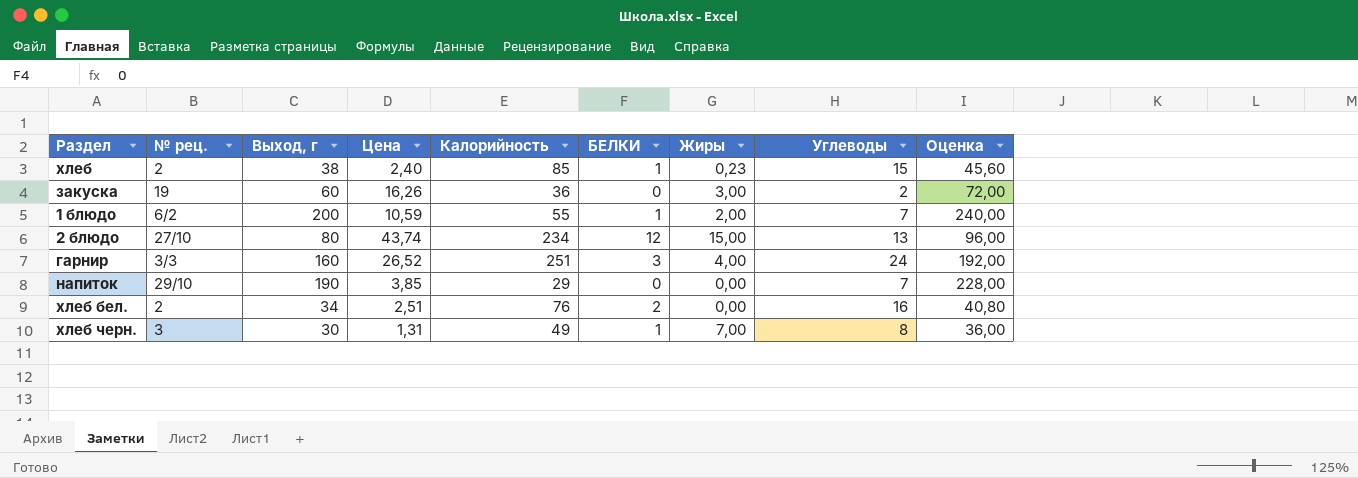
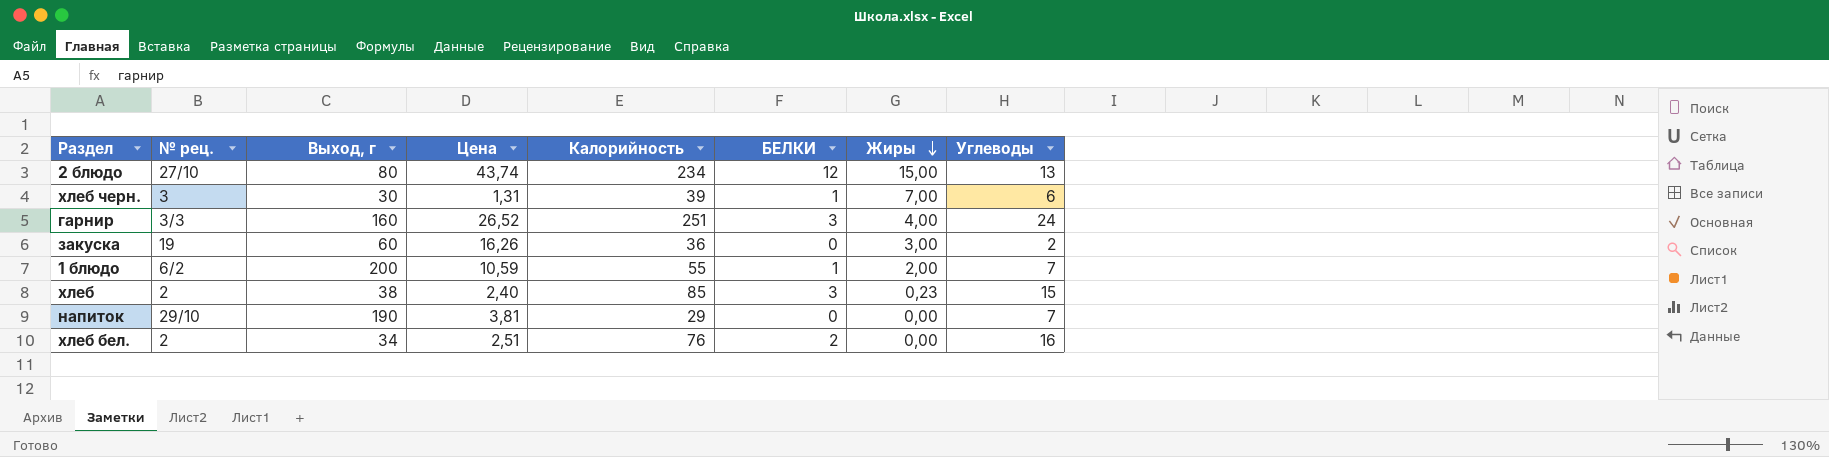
row order: none -> Жиры descending
column Оценка | formula: [Выход, г] * 1,2 -> none
хлеб черн. | Калорийность: 49 -> 39
хлеб черн. | Углеводы: 8 -> 6
хлеб | БЕЛКИ: 1 -> 3
напиток | Цена: 3,85 -> 3,81

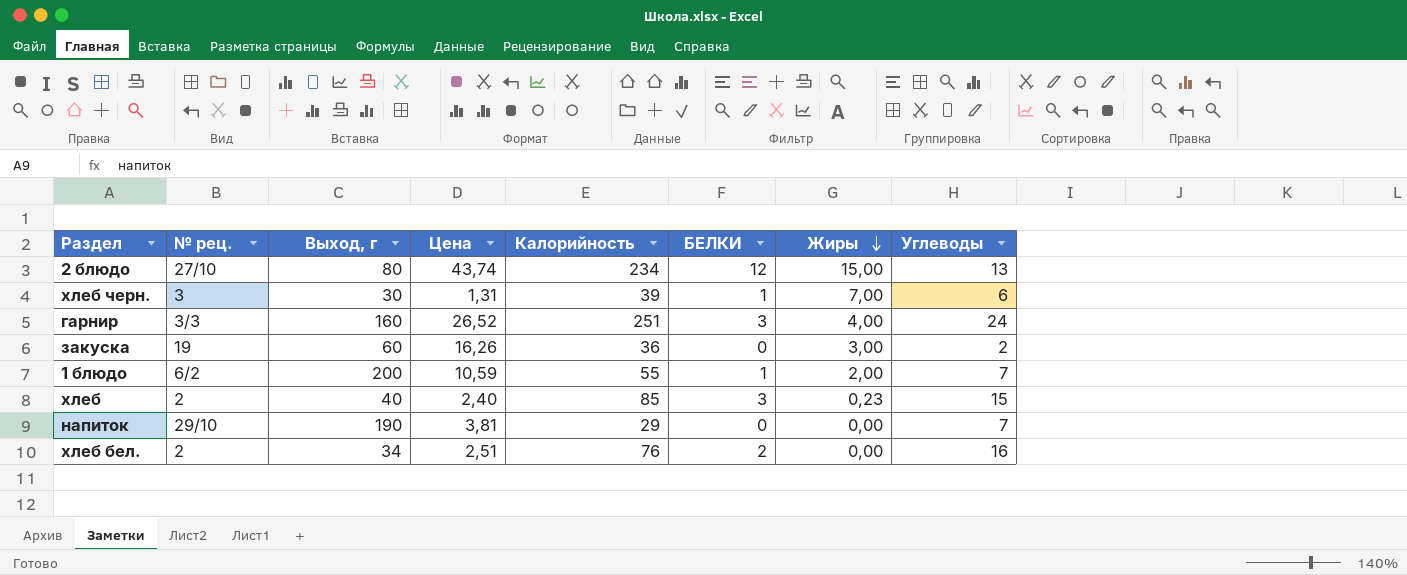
хлеб | Выход, г: 38 -> 40

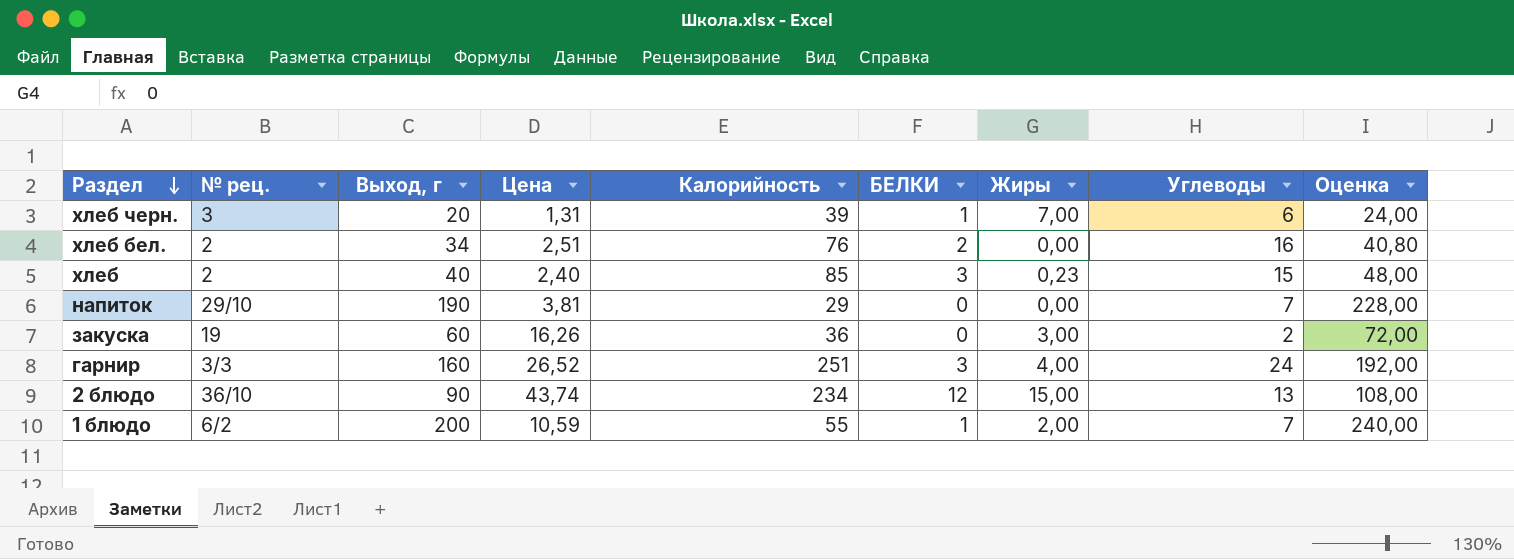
row order: Жиры descending -> Раздел descending
column Оценка | formula: none -> [Выход, г] * 1,2
хлеб черн. | Выход, г: 30 -> 20
2 блюдо | № рец.: 27/10 -> 36/10
2 блюдо | Выход, г: 80 -> 90

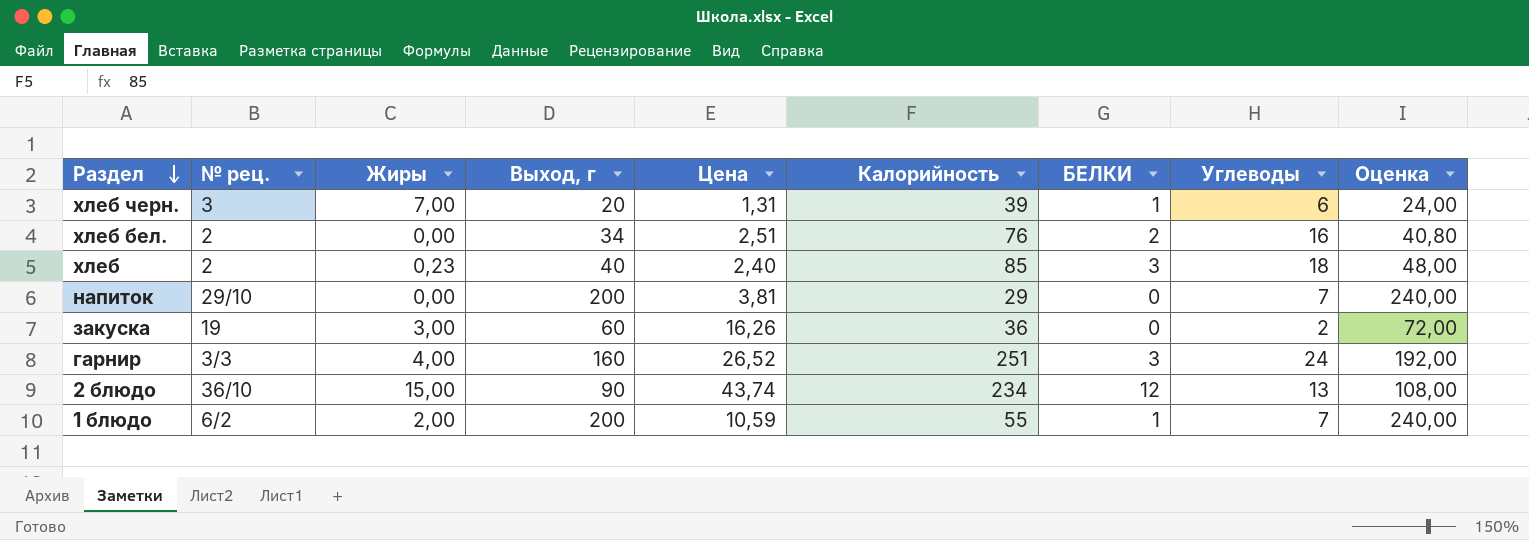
column Жиры | position: 7 -> 3
хлеб | Углеводы: 15 -> 18
напиток | Выход, г: 190 -> 200
напиток | Оценка: 228,00 -> 240,00

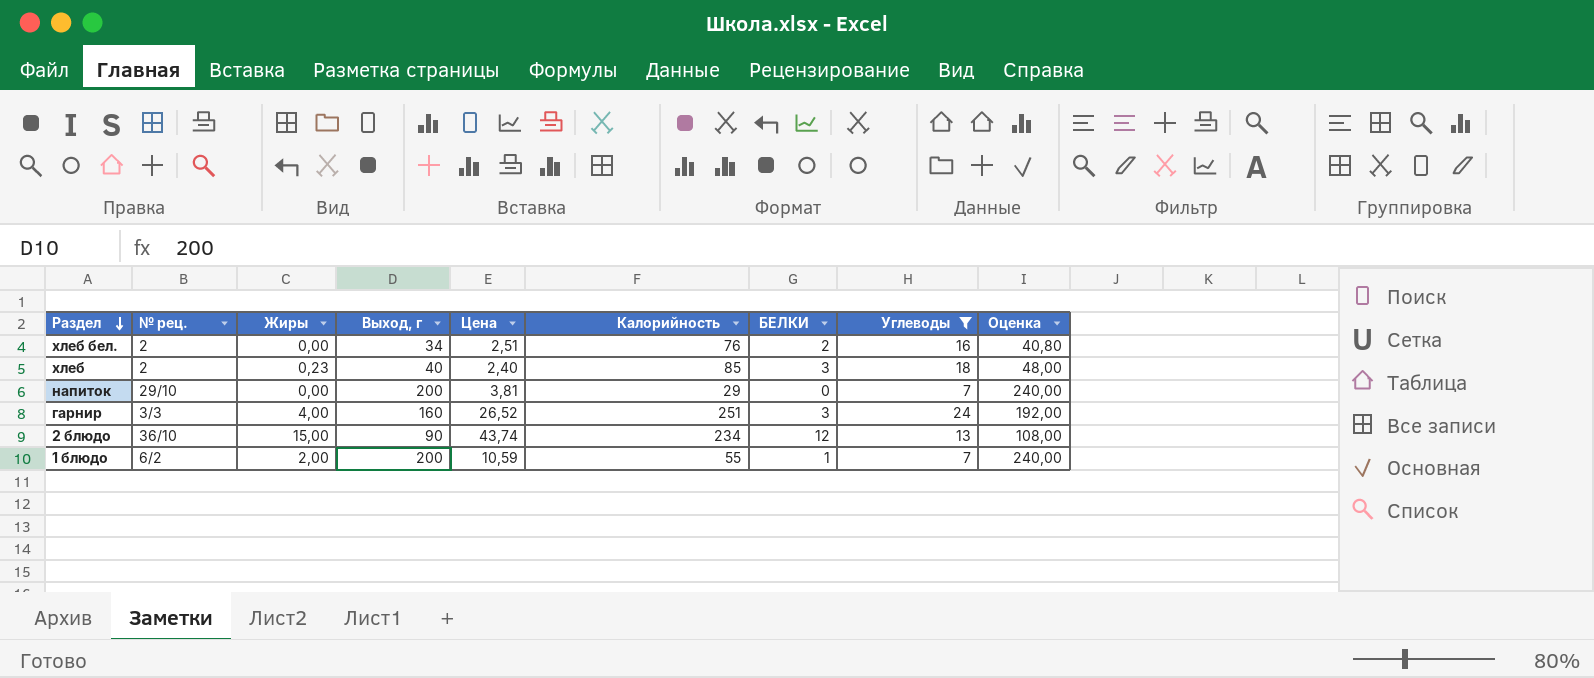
filter: none -> Углеводы >= 7

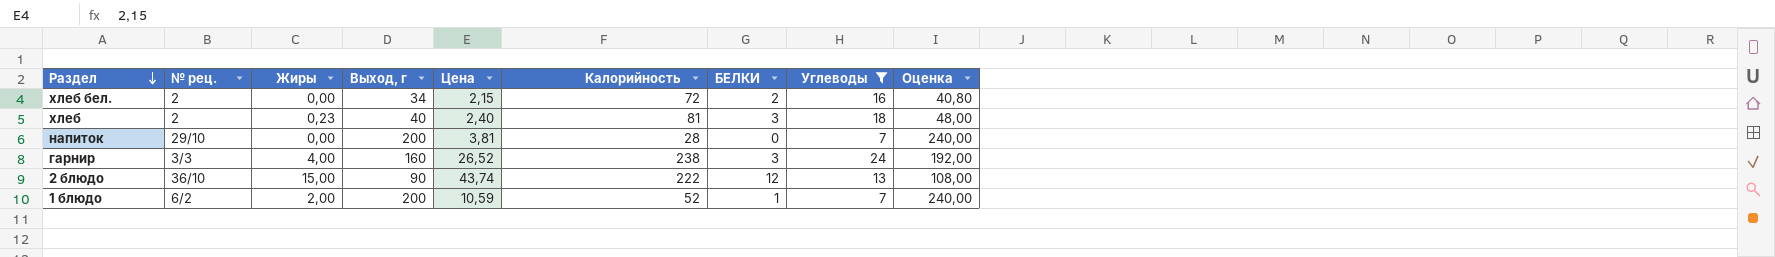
хлеб бел. | Цена: 2,51 -> 2,15
хлеб бел. | Калорийность: 76 -> 72
хлеб | Калорийность: 85 -> 81
напиток | Калорийность: 29 -> 28
гарнир | Калорийность: 251 -> 238
2 блюдо | Калорийность: 234 -> 222
1 блюдо | Калорийность: 55 -> 52

